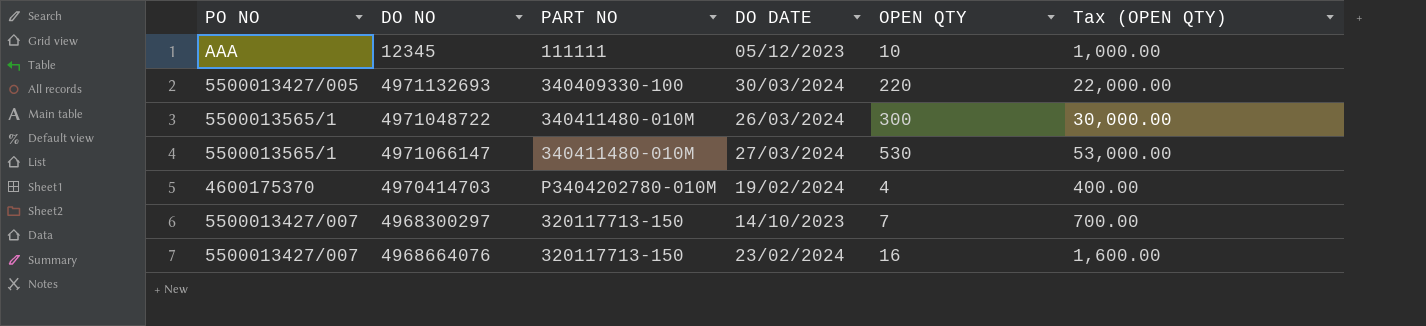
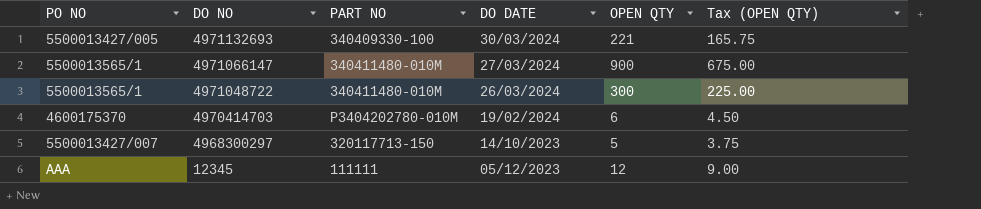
row order: none -> DO NO descending
column Tax (OPEN QTY) | formula: [OPEN QTY] * 100 -> [OPEN QTY] * 0.75
row 4968664076: 5500013427/007 | 320117713-150 | 23/02/2024 | 16 | 1,600.00 -> none
4971132693 | OPEN QTY: 220 -> 221
4971066147 | OPEN QTY: 530 -> 900
4970414703 | OPEN QTY: 4 -> 6
4968300297 | OPEN QTY: 7 -> 5
12345 | OPEN QTY: 10 -> 12

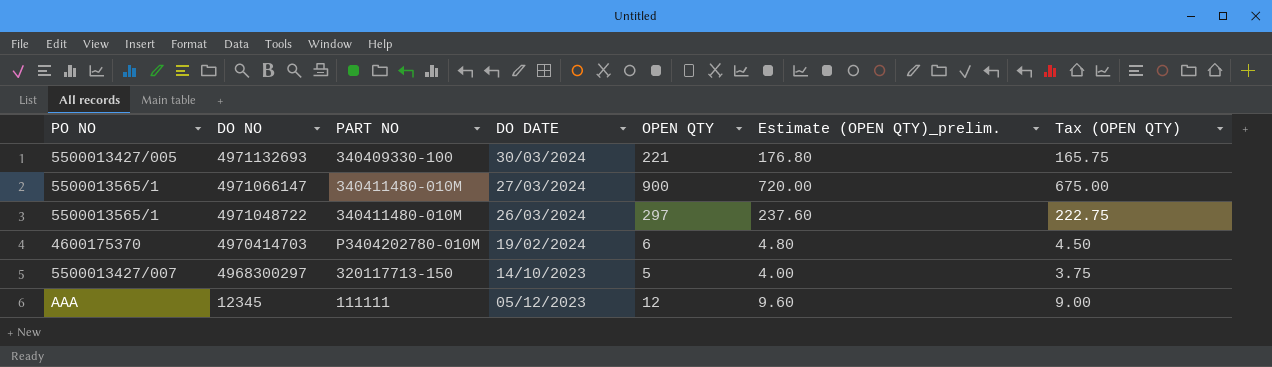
column Estimate (OPEN QTY)_prelim. | formula: none -> [OPEN QTY] * 0.8
4971048722 | OPEN QTY: 300 -> 297
4971048722 | Tax (OPEN QTY): 225.00 -> 222.75

